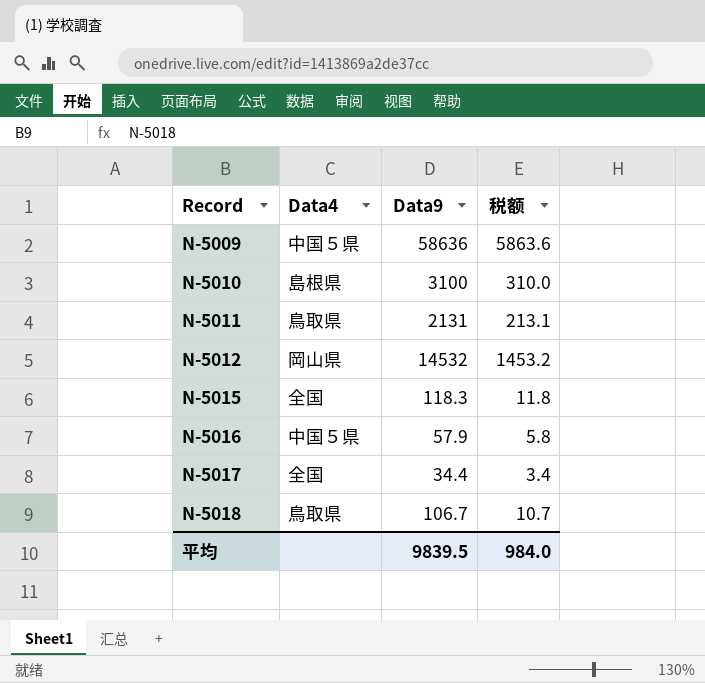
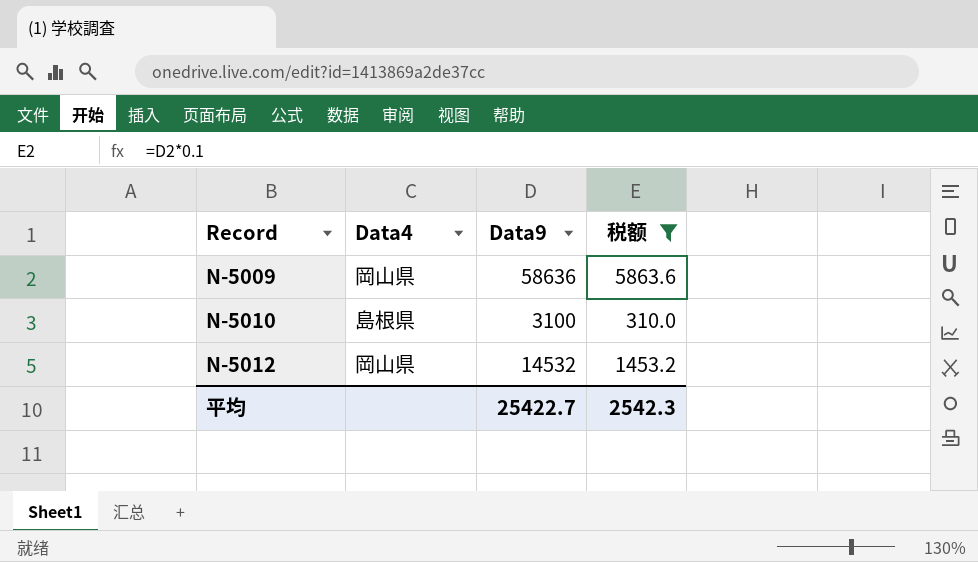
filter: none -> 税额 >= 310.0
N-5009 | Data4: 中国５県 -> 岡山県
平均 | Data9: 9839.5 -> 25422.7
平均 | 税额: 984.0 -> 2542.3

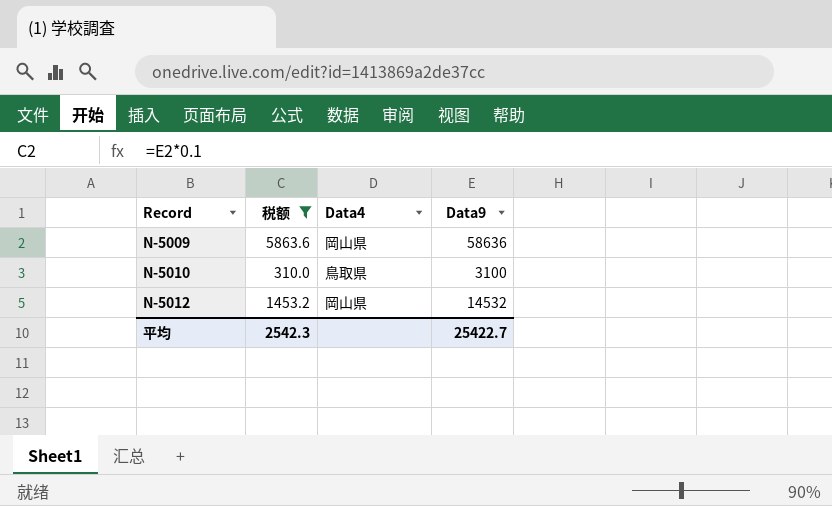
column 税额 | position: 4 -> 2
N-5010 | Data4: 島根県 -> 鳥取県

